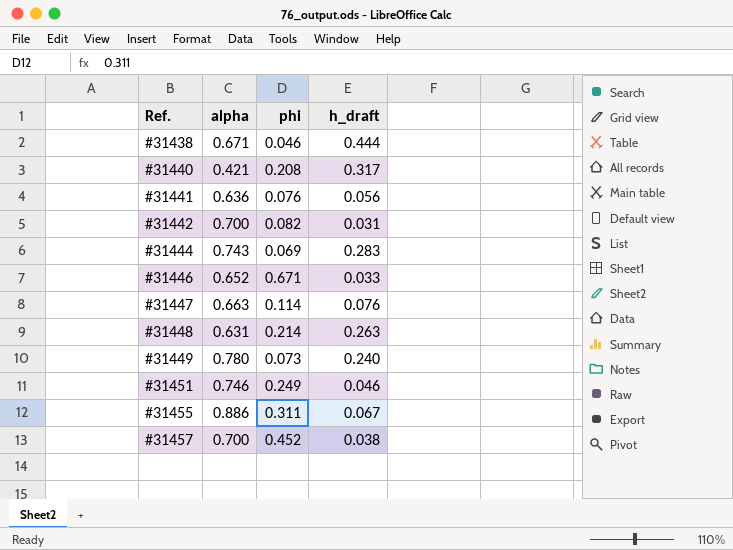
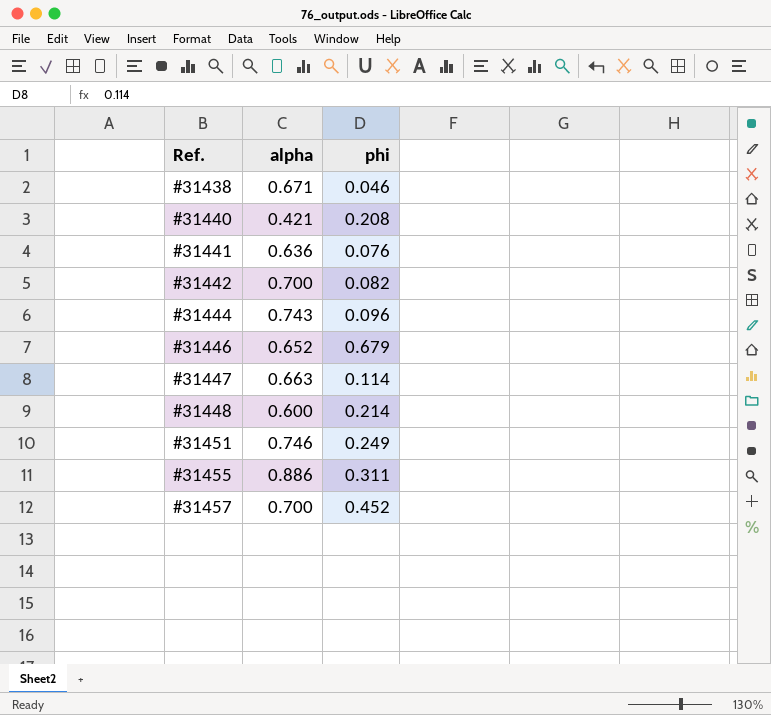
column h_draft | position: 4 -> none
row #31449: 0.780 | 0.073 | 0.240 -> none
#31444 | phi: 0.069 -> 0.096
#31446 | phi: 0.671 -> 0.679
#31448 | alpha: 0.631 -> 0.600

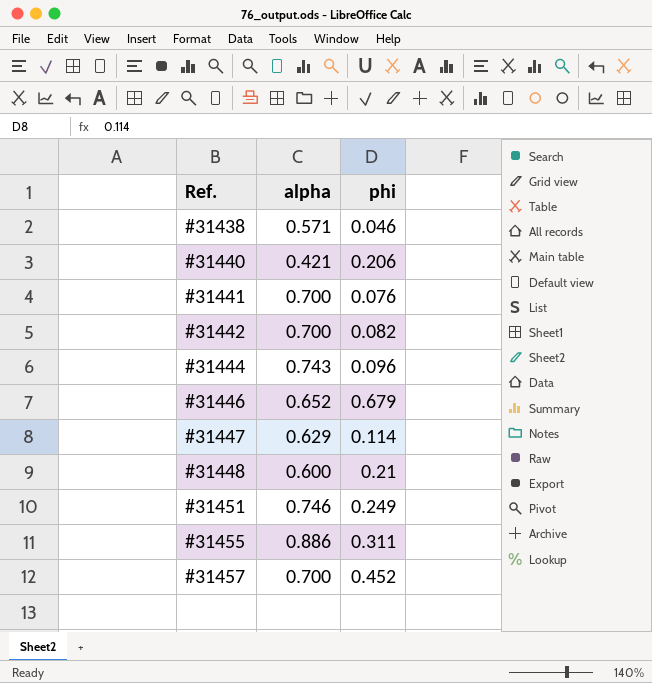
#31438 | alpha: 0.671 -> 0.571
#31440 | phi: 0.208 -> 0.206
#31441 | alpha: 0.636 -> 0.700
#31447 | alpha: 0.663 -> 0.629
#31448 | phi: 0.214 -> 0.21

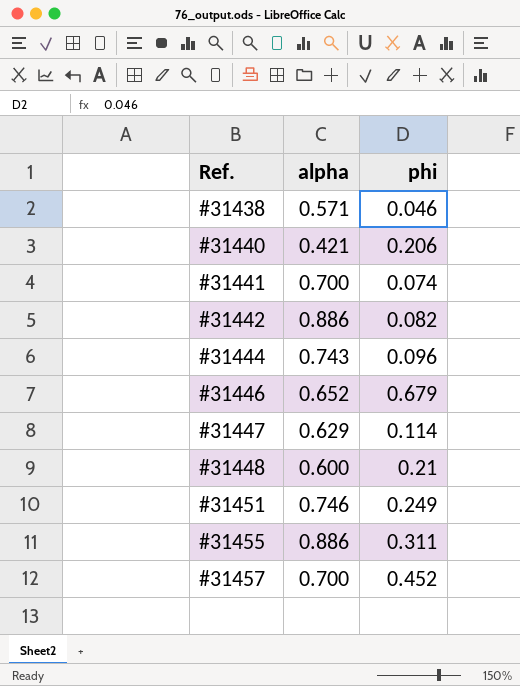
#31441 | phi: 0.076 -> 0.074
#31442 | alpha: 0.700 -> 0.886

